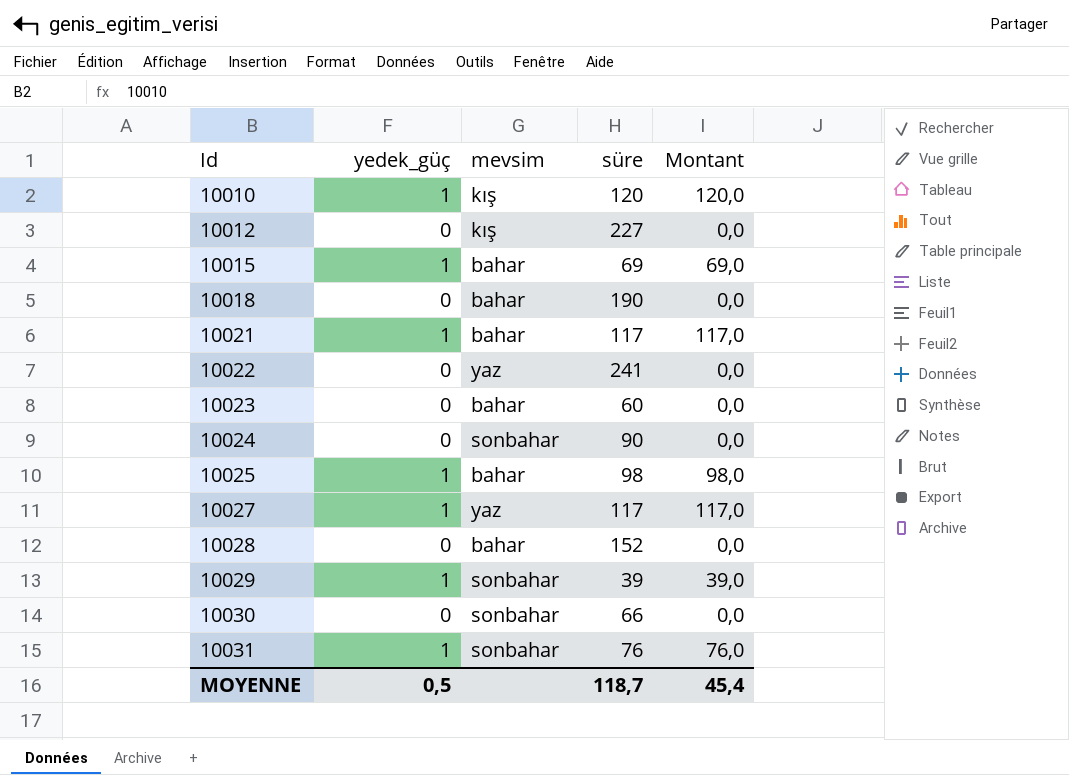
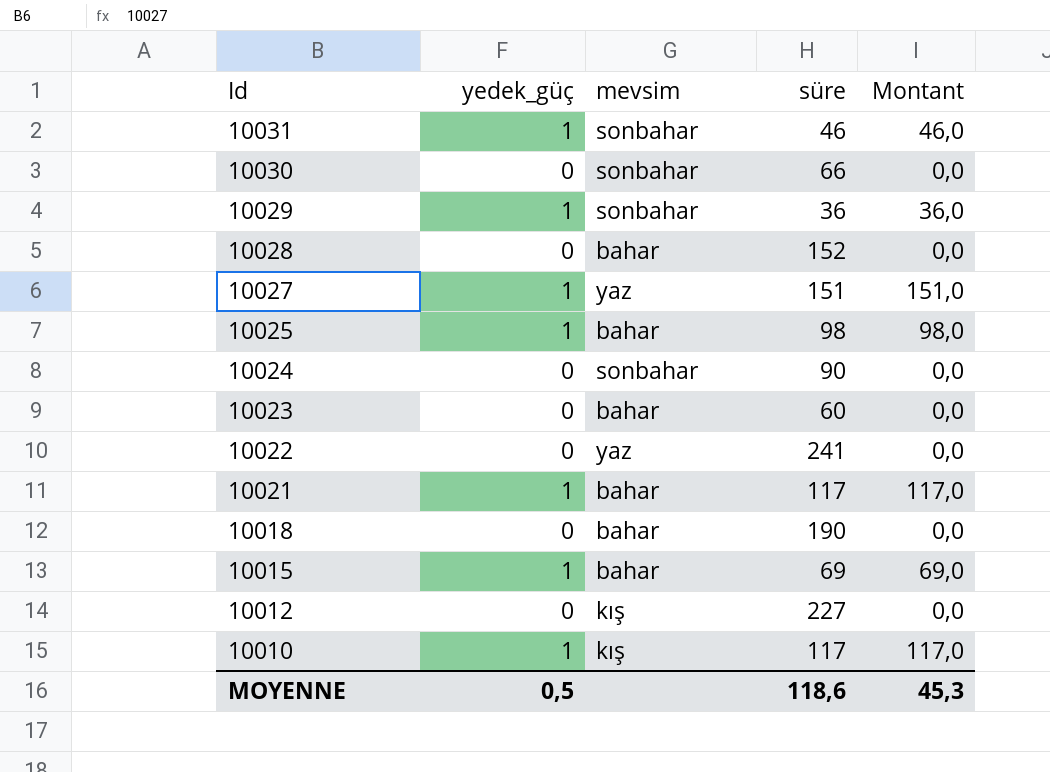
row order: Id ascending -> Id descending
10031 | süre: 76 -> 46
10031 | Montant: 76,0 -> 46,0
10029 | süre: 39 -> 36
10029 | Montant: 39,0 -> 36,0
10027 | süre: 117 -> 151
10027 | Montant: 117,0 -> 151,0
10010 | süre: 120 -> 117
10010 | Montant: 120,0 -> 117,0
MOYENNE | süre: 118,7 -> 118,6
MOYENNE | Montant: 45,4 -> 45,3

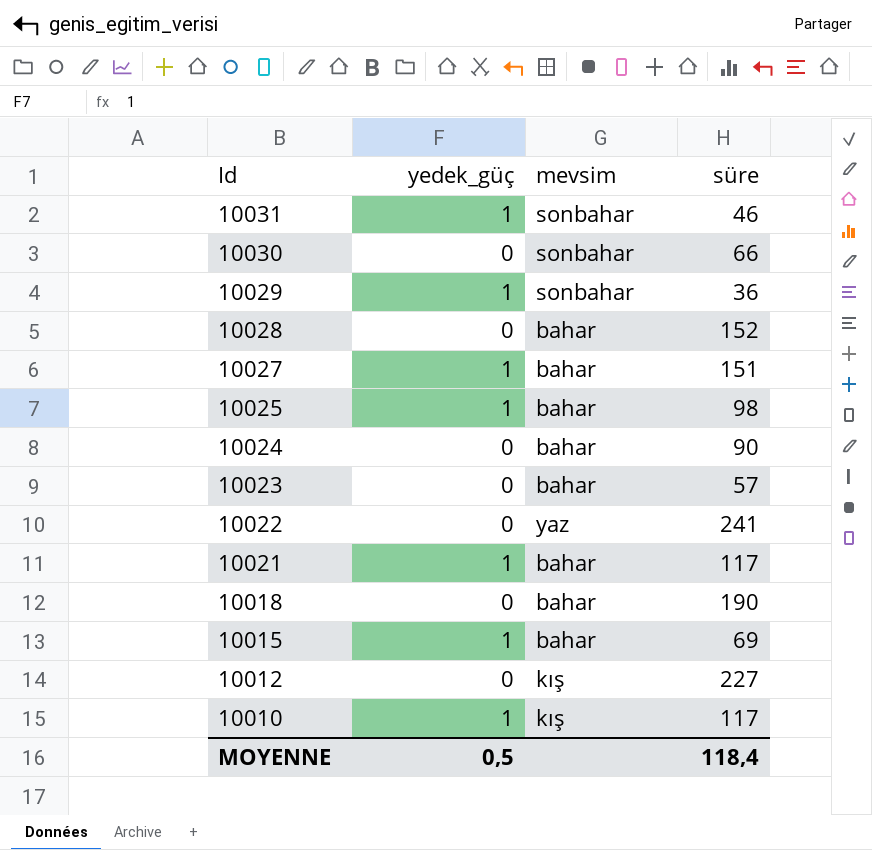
column Montant | formula: [yedek_güç] * [süre] -> none
10027 | mevsim: yaz -> bahar
10024 | mevsim: sonbahar -> bahar
10023 | süre: 60 -> 57
MOYENNE | süre: 118,6 -> 118,4

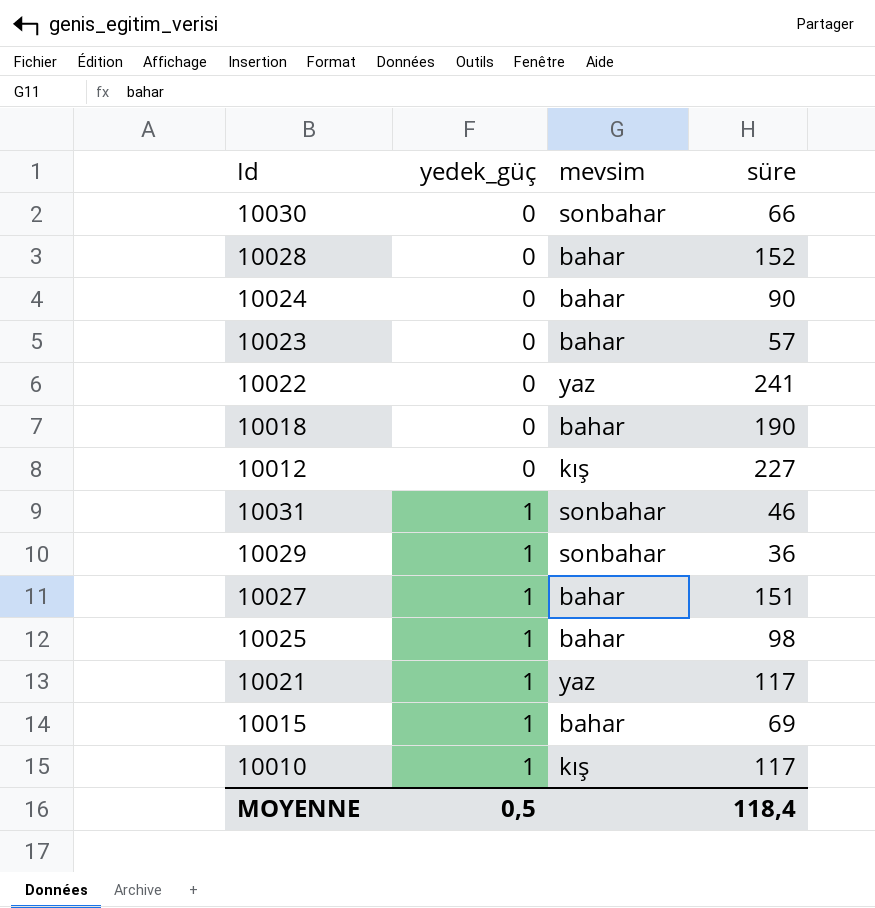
row order: Id descending -> yedek_güç ascending
10021 | mevsim: bahar -> yaz

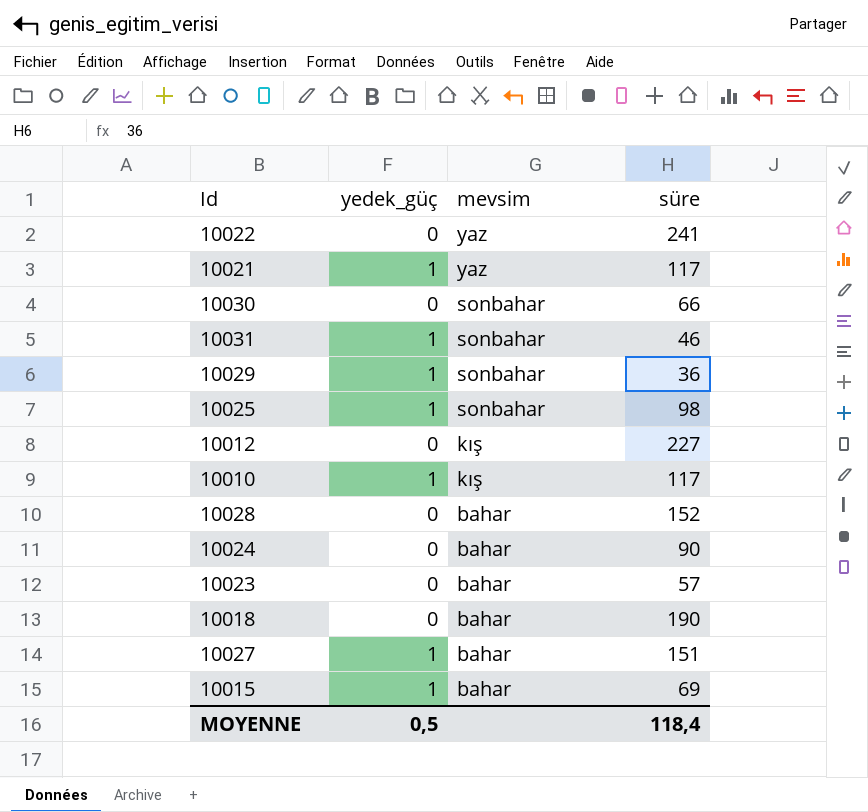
row order: yedek_güç ascending -> mevsim descending
10025 | mevsim: bahar -> sonbahar

